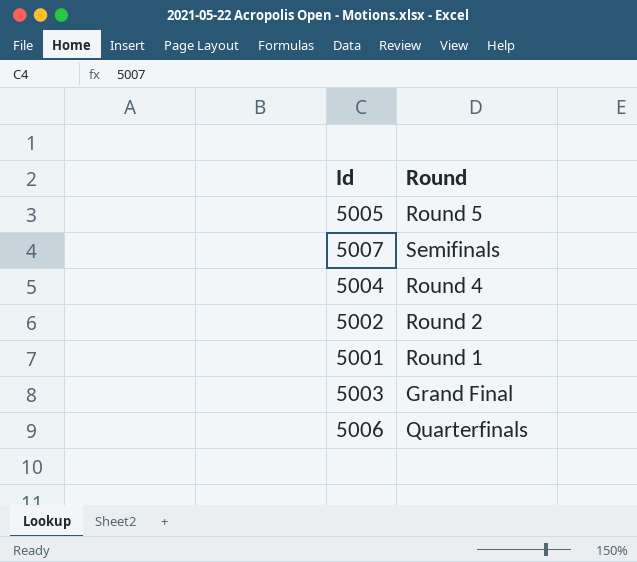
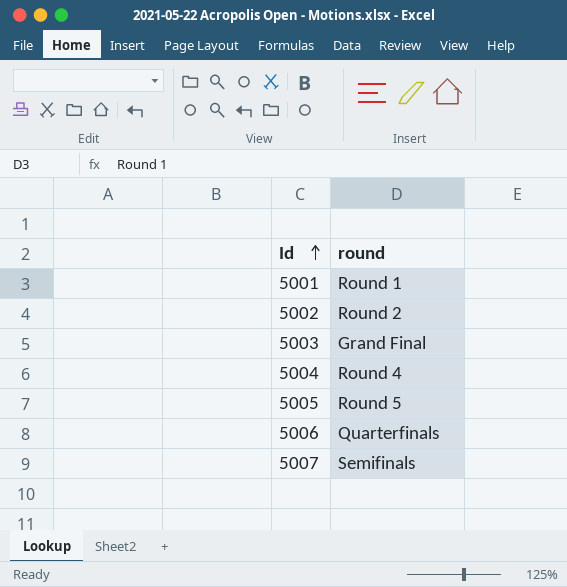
row order: none -> Id ascending
column name: Round -> round

